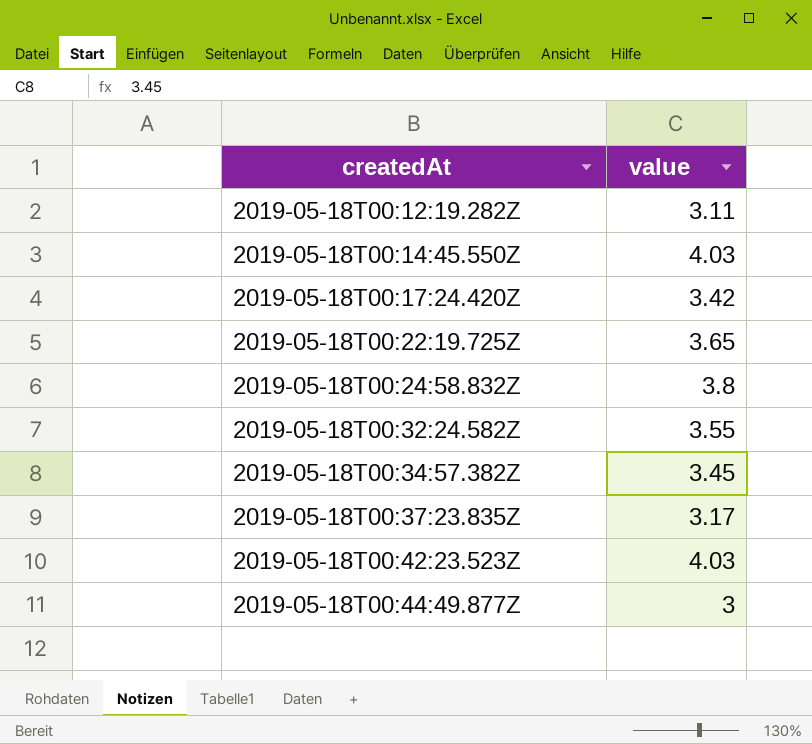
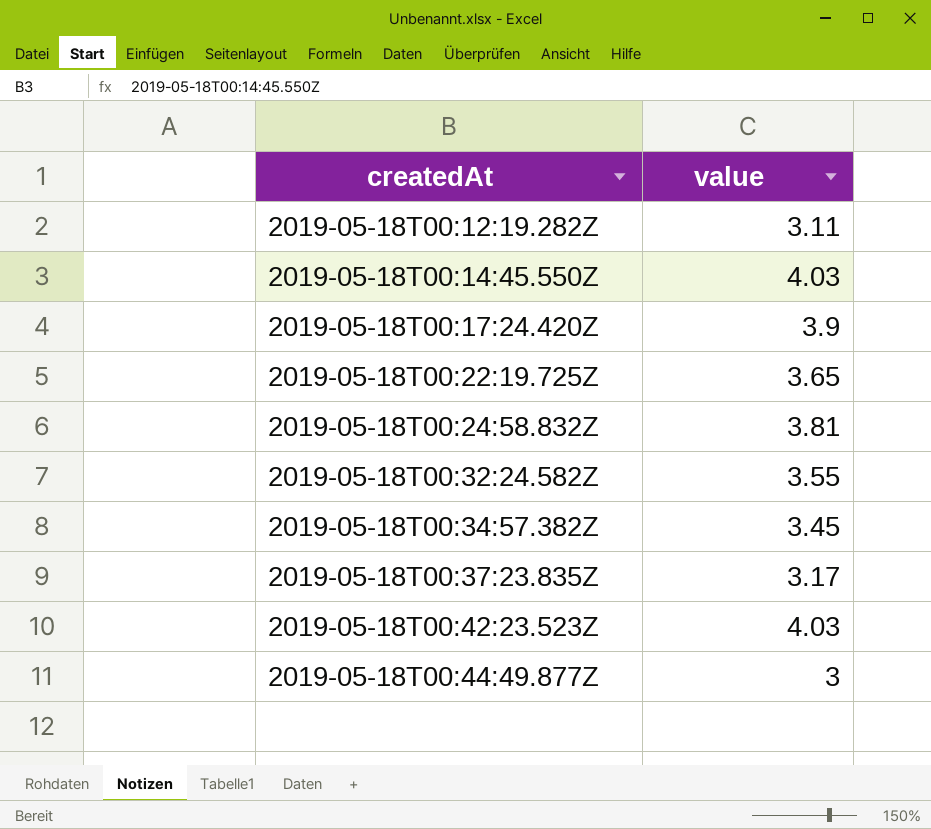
2019-05-18T00:17:24.420Z | value: 3.42 -> 3.9
2019-05-18T00:24:58.832Z | value: 3.8 -> 3.81

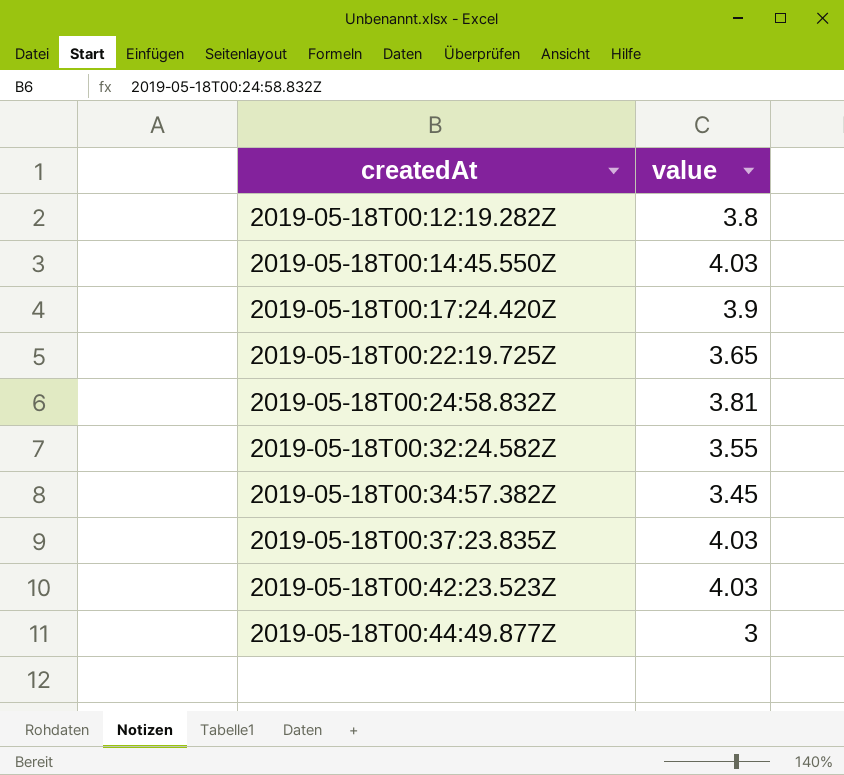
2019-05-18T00:12:19.282Z | value: 3.11 -> 3.8
2019-05-18T00:37:23.835Z | value: 3.17 -> 4.03

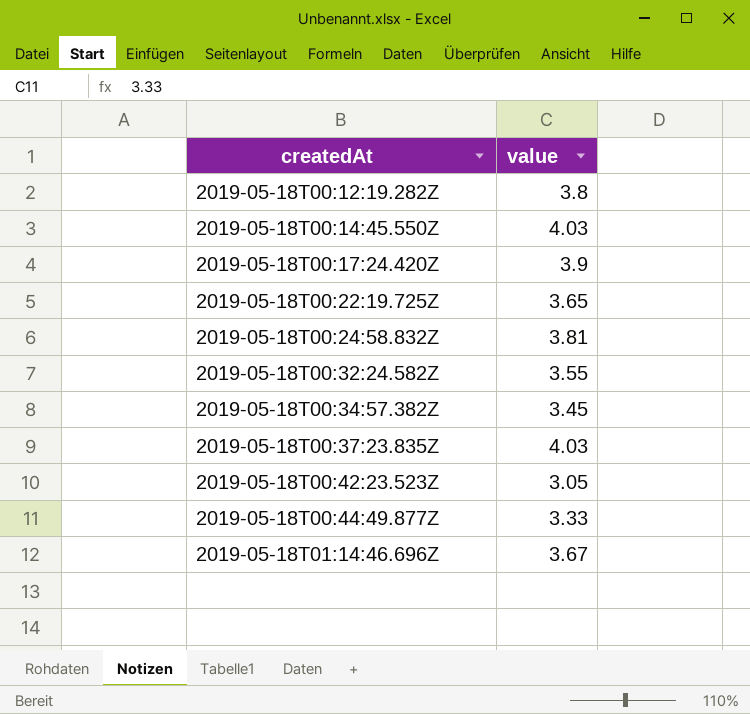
2019-05-18T00:42:23.523Z | value: 4.03 -> 3.05
2019-05-18T00:44:49.877Z | value: 3 -> 3.33
row 2019-05-18T01:14:46.696Z: none -> 3.67

